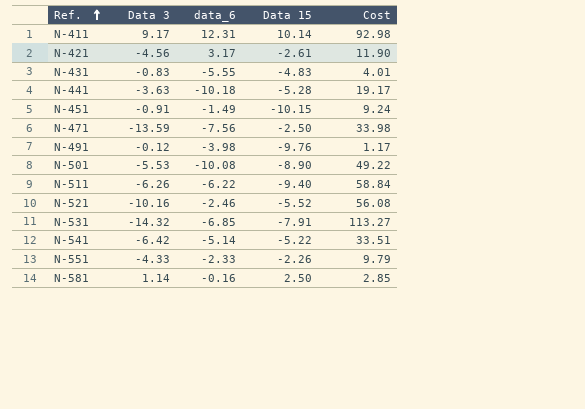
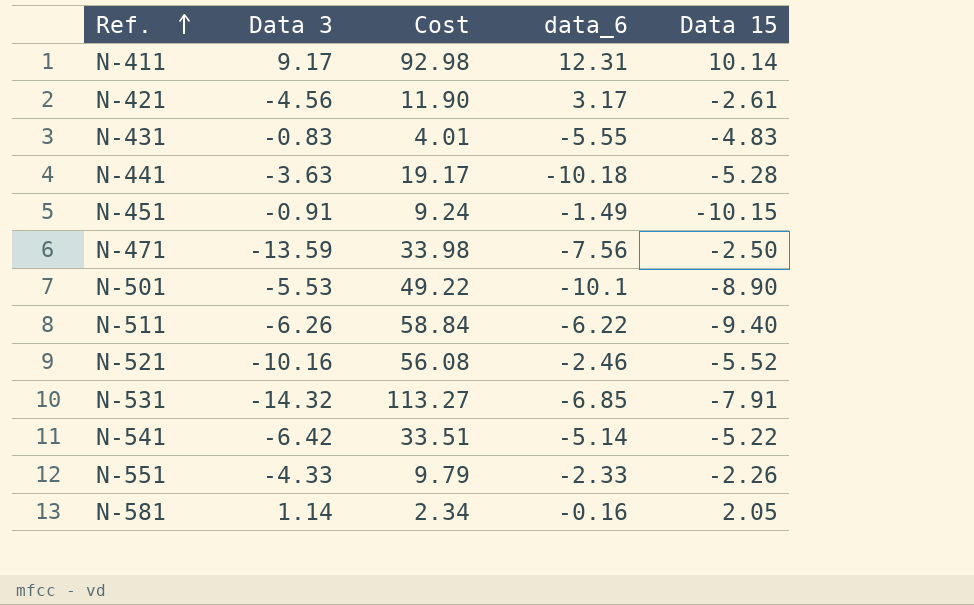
column Cost | position: 5 -> 3
row N-491: -0.12 | -3.98 | -9.76 | 1.17 -> none
N-501 | data_6: -10.08 -> -10.1
N-581 | Cost: 2.85 -> 2.34
N-581 | Data 15: 2.50 -> 2.05

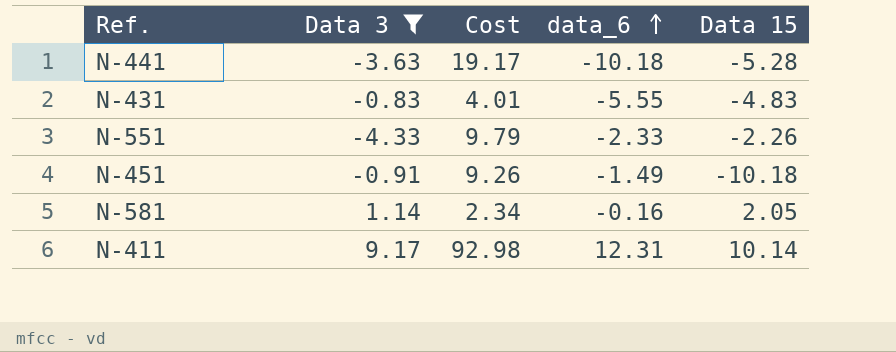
filter: none -> Data 3 >= -4.33
row order: Ref. ascending -> data_6 ascending
N-451 | Cost: 9.24 -> 9.26
N-451 | Data 15: -10.15 -> -10.18

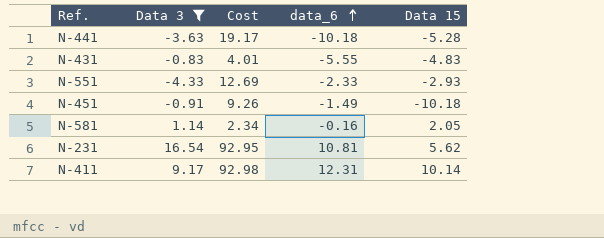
N-551 | Cost: 9.79 -> 12.69
N-551 | Data 15: -2.26 -> -2.93
row N-231: none -> 16.54 | 92.95 | 10.81 | 5.62

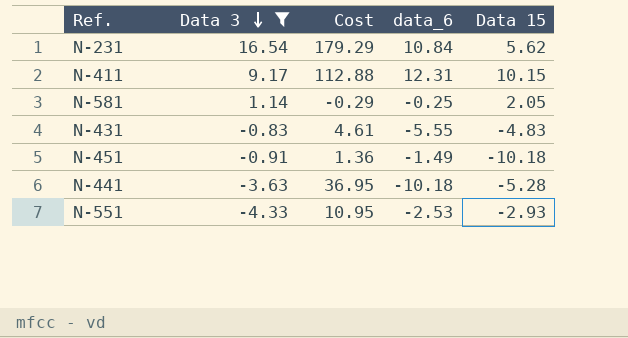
row order: data_6 ascending -> Data 3 descending
column Cost | formula: [Data 3] * [Data 15] -> [Data 3] * [data_6]
N-231 | data_6: 10.81 -> 10.84
N-411 | Data 15: 10.14 -> 10.15
N-581 | data_6: -0.16 -> -0.25
N-551 | data_6: -2.33 -> -2.53

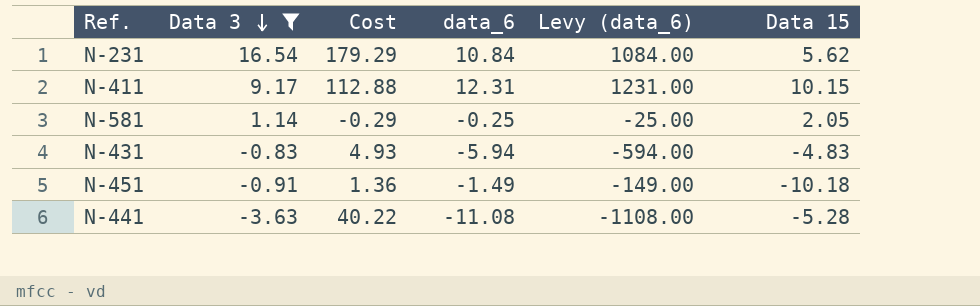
column Levy (data_6) | formula: none -> [data_6] * 100
row N-551: -4.33 | 10.95 | -2.53 | -2.93 -> none
N-431 | Cost: 4.61 -> 4.93
N-431 | data_6: -5.55 -> -5.94
N-441 | Cost: 36.95 -> 40.22
N-441 | data_6: -10.18 -> -11.08

